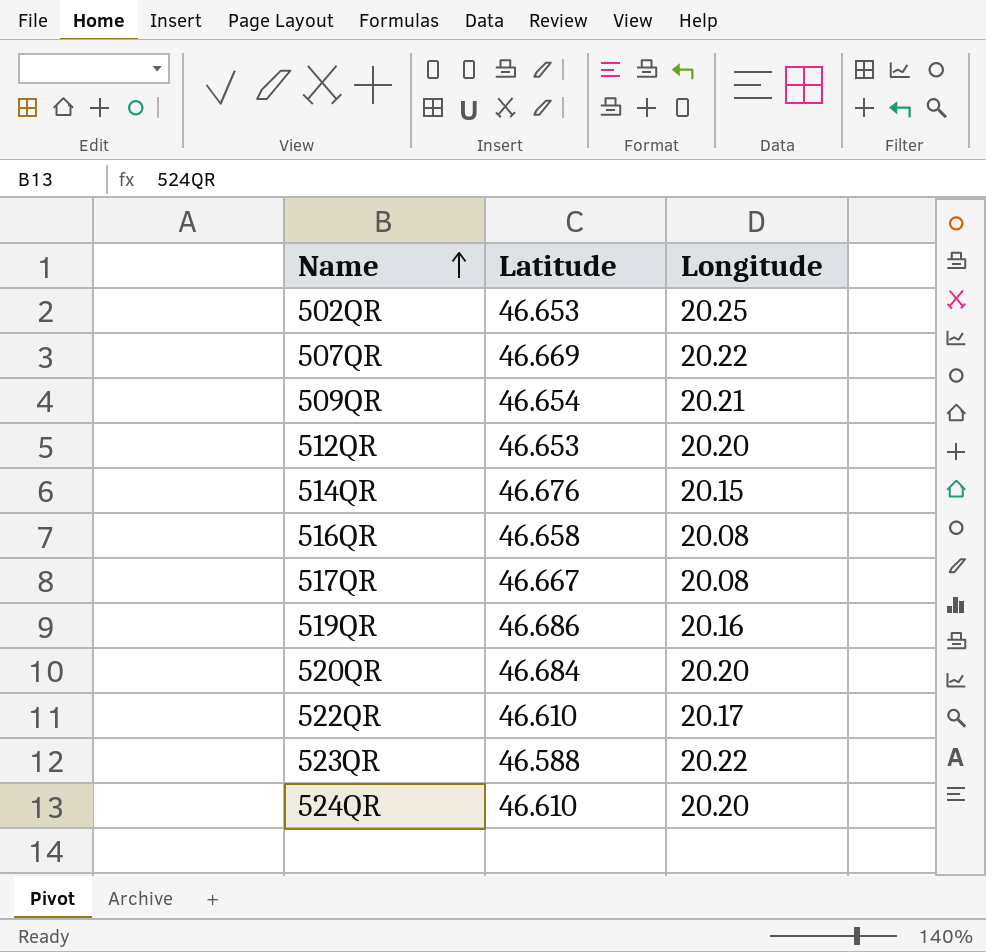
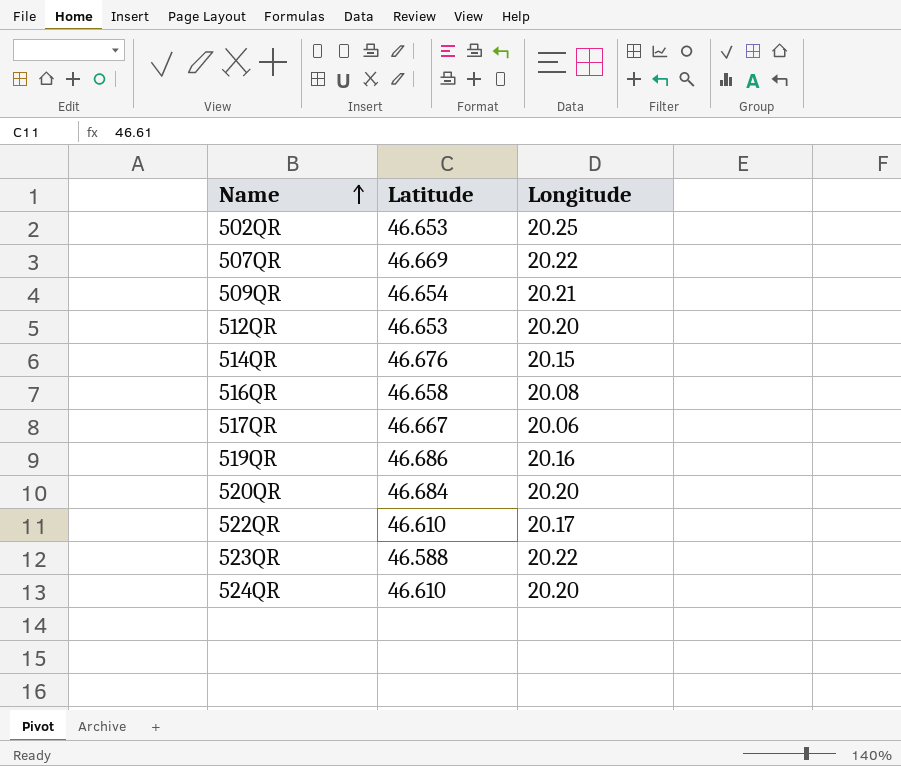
517QR | Longitude: 20.08 -> 20.06

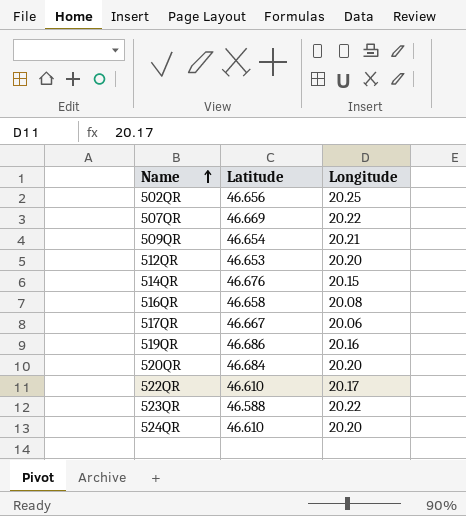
502QR | Latitude: 46.653 -> 46.656

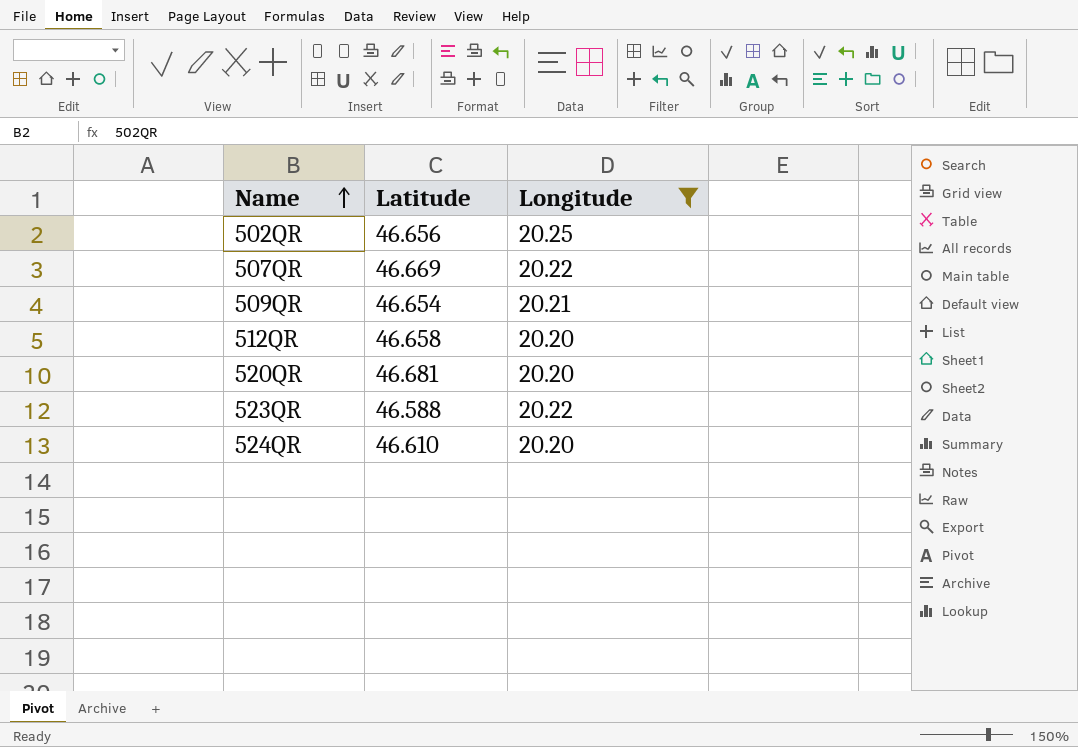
filter: none -> Longitude >= 20.20
512QR | Latitude: 46.653 -> 46.658
520QR | Latitude: 46.684 -> 46.681

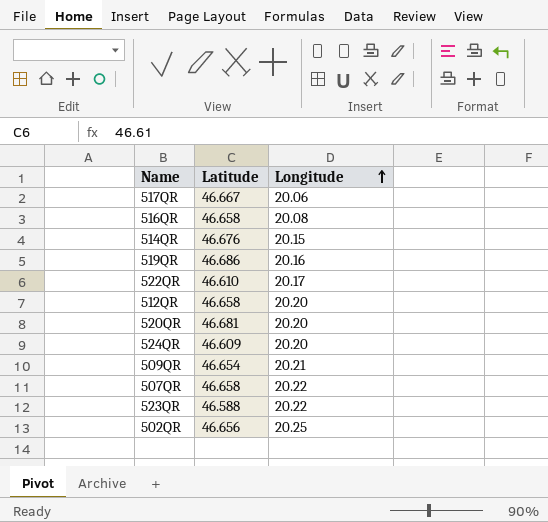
filter: Longitude >= 20.20 -> none
row order: Name ascending -> Longitude ascending
524QR | Latitude: 46.610 -> 46.609
507QR | Latitude: 46.669 -> 46.658

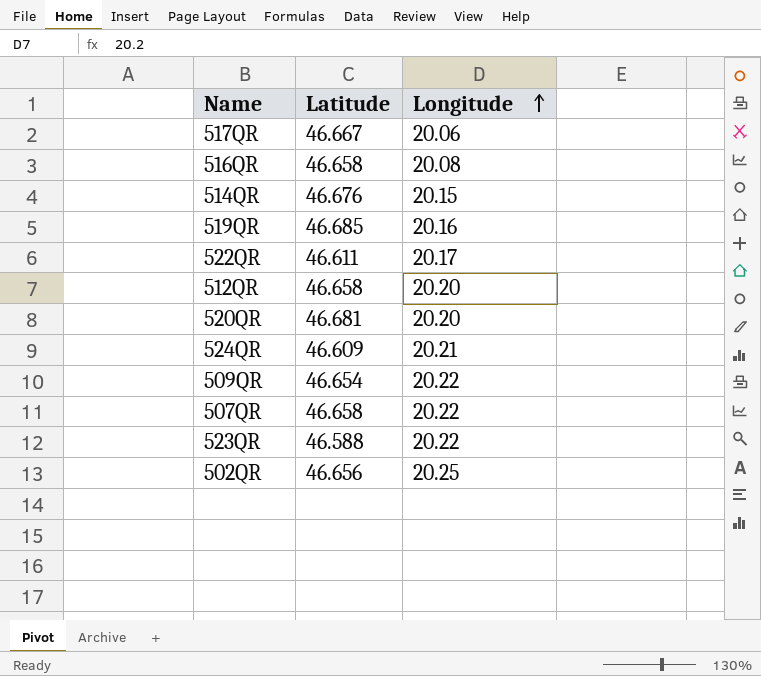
519QR | Latitude: 46.686 -> 46.685
522QR | Latitude: 46.610 -> 46.611
524QR | Longitude: 20.20 -> 20.21
509QR | Longitude: 20.21 -> 20.22

